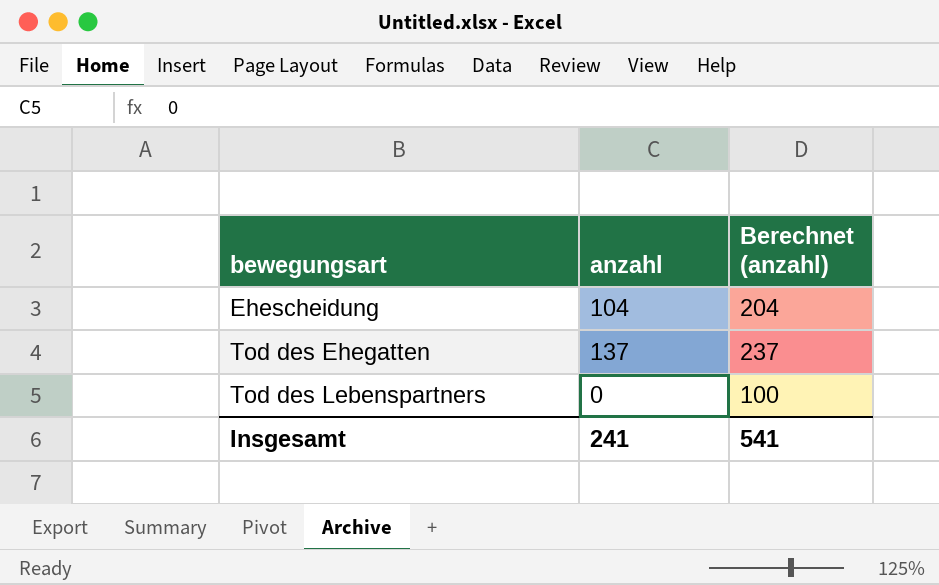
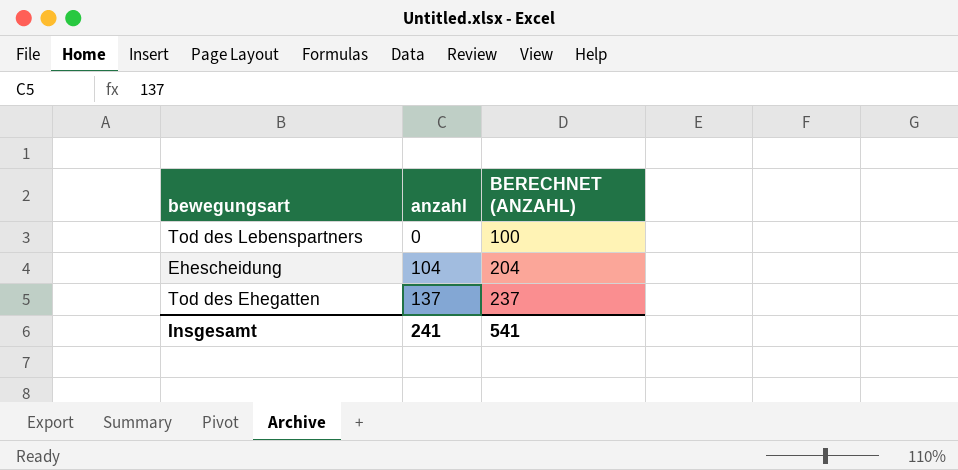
row order: bewegungsart ascending -> anzahl ascending
column name: Berechnet (anzahl) -> BERECHNET (ANZAHL)

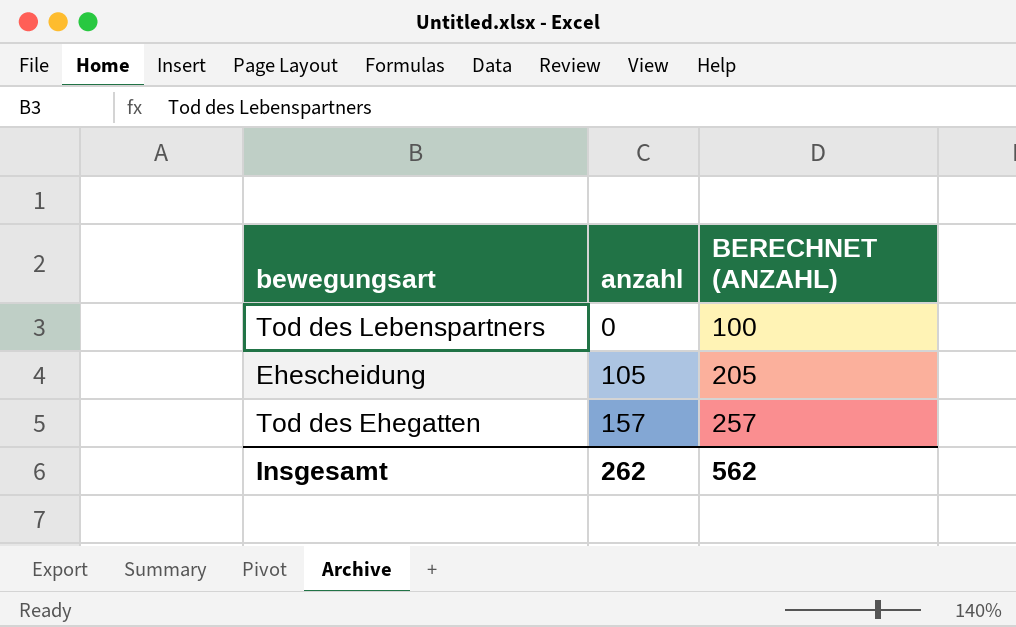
Ehescheidung | anzahl: 104 -> 105
Ehescheidung | BERECHNET (ANZAHL): 204 -> 205
Tod des Ehegatten | anzahl: 137 -> 157
Tod des Ehegatten | BERECHNET (ANZAHL): 237 -> 257
Insgesamt | anzahl: 241 -> 262
Insgesamt | BERECHNET (ANZAHL): 541 -> 562

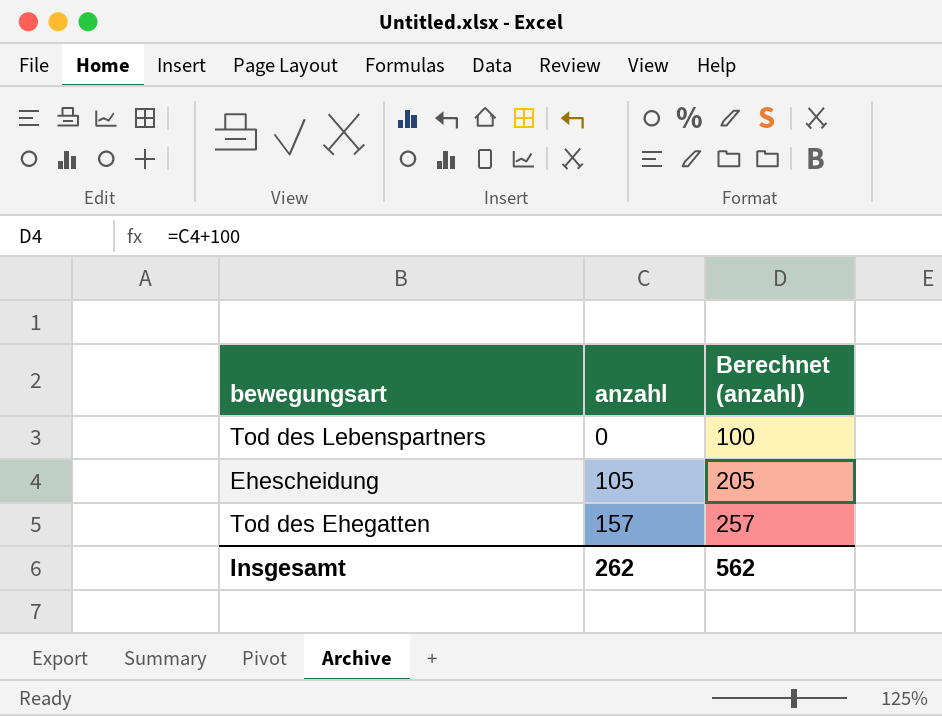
column name: BERECHNET (ANZAHL) -> Berechnet (anzahl)

